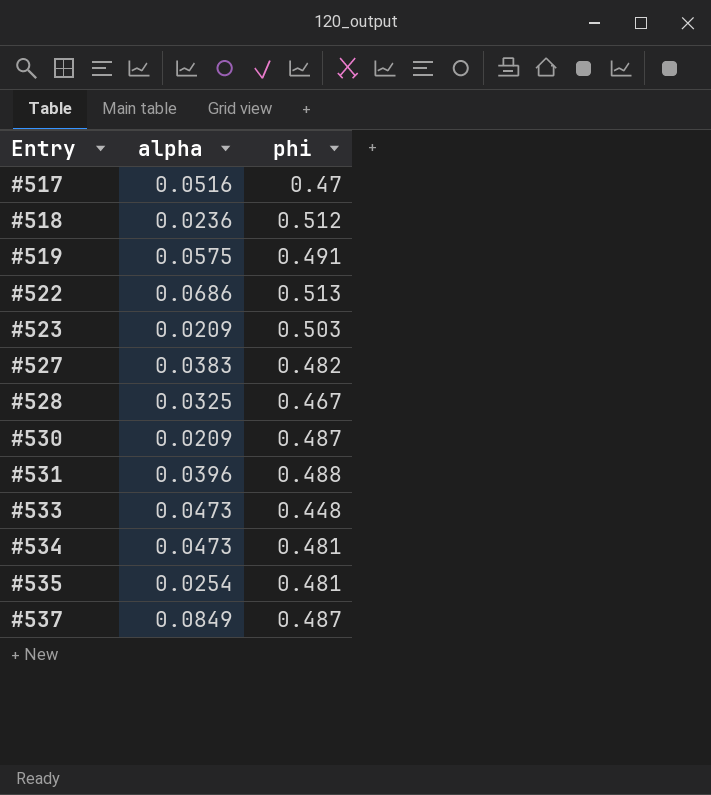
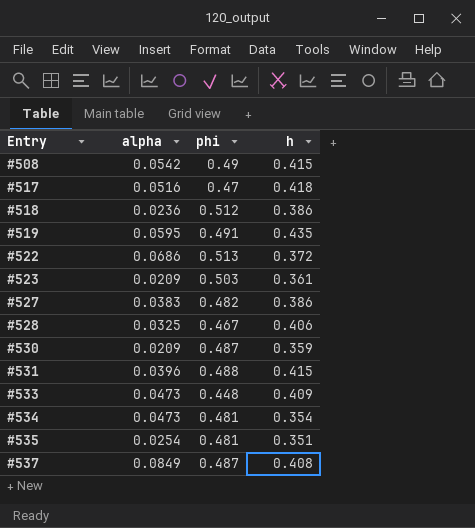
column h | position: none -> 4
row #508: none -> 0.0542 | 0.49 | 0.415
#519 | alpha: 0.0575 -> 0.0595

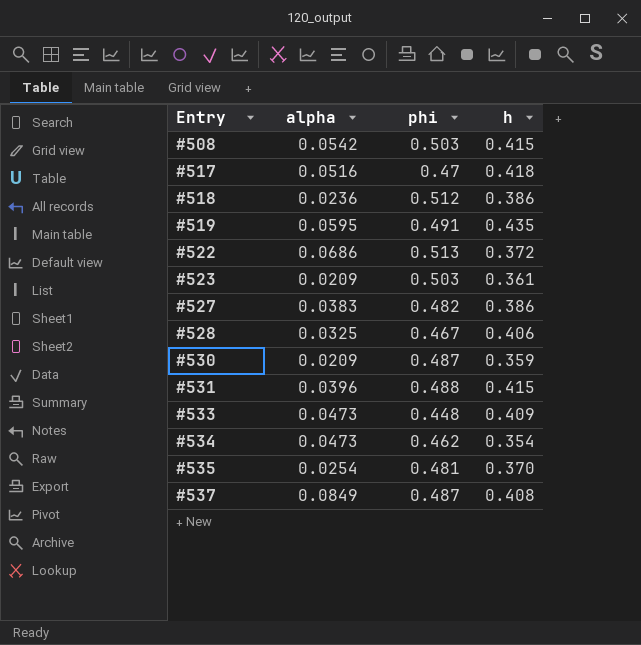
#508 | phi: 0.49 -> 0.503
#534 | phi: 0.481 -> 0.462
#535 | h: 0.351 -> 0.370

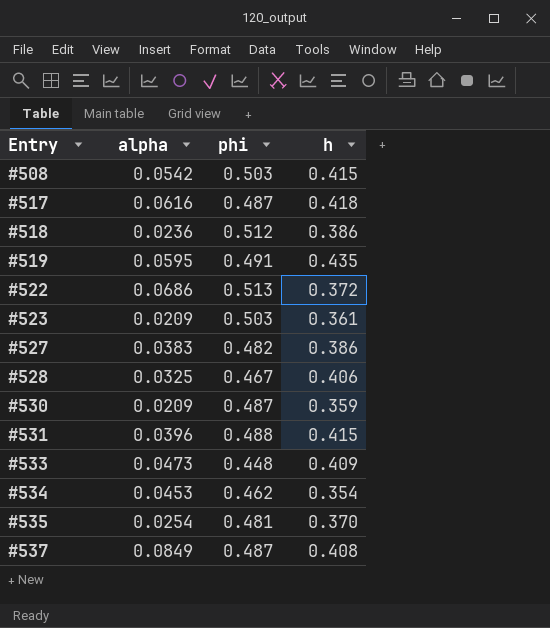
#517 | alpha: 0.0516 -> 0.0616
#517 | phi: 0.47 -> 0.487
#534 | alpha: 0.0473 -> 0.0453

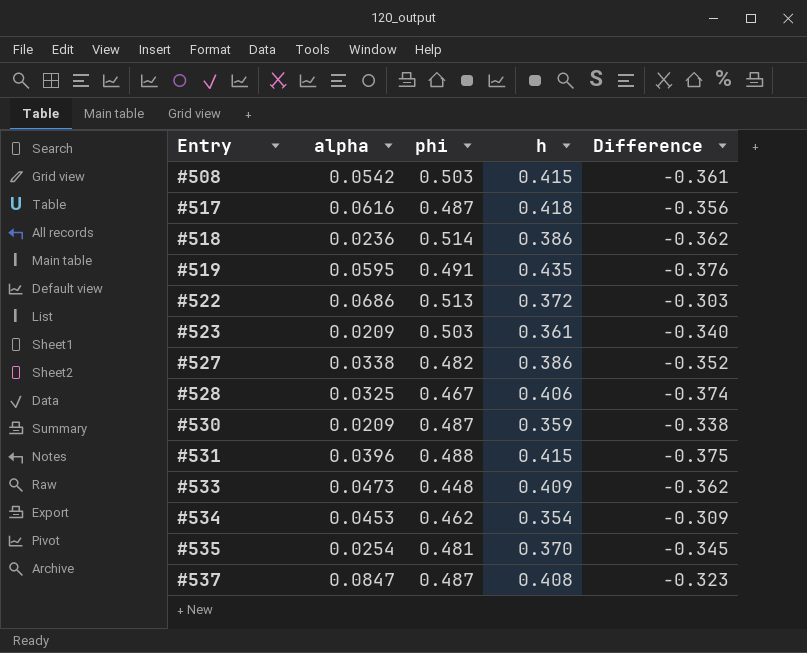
column Difference | formula: none -> [alpha] - [h]
#518 | phi: 0.512 -> 0.514
#527 | alpha: 0.0383 -> 0.0338
#537 | alpha: 0.0849 -> 0.0847

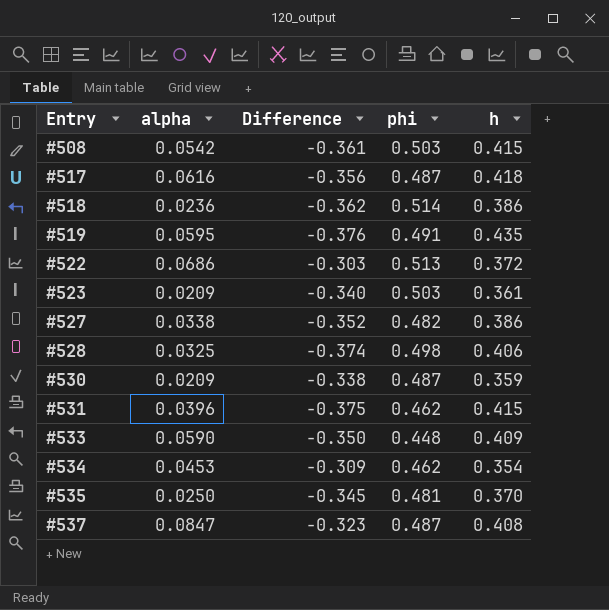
column Difference | position: 5 -> 3
#528 | phi: 0.467 -> 0.498
#531 | phi: 0.488 -> 0.462
#533 | alpha: 0.0473 -> 0.0590
#533 | Difference: -0.362 -> -0.350
#535 | alpha: 0.0254 -> 0.0250

